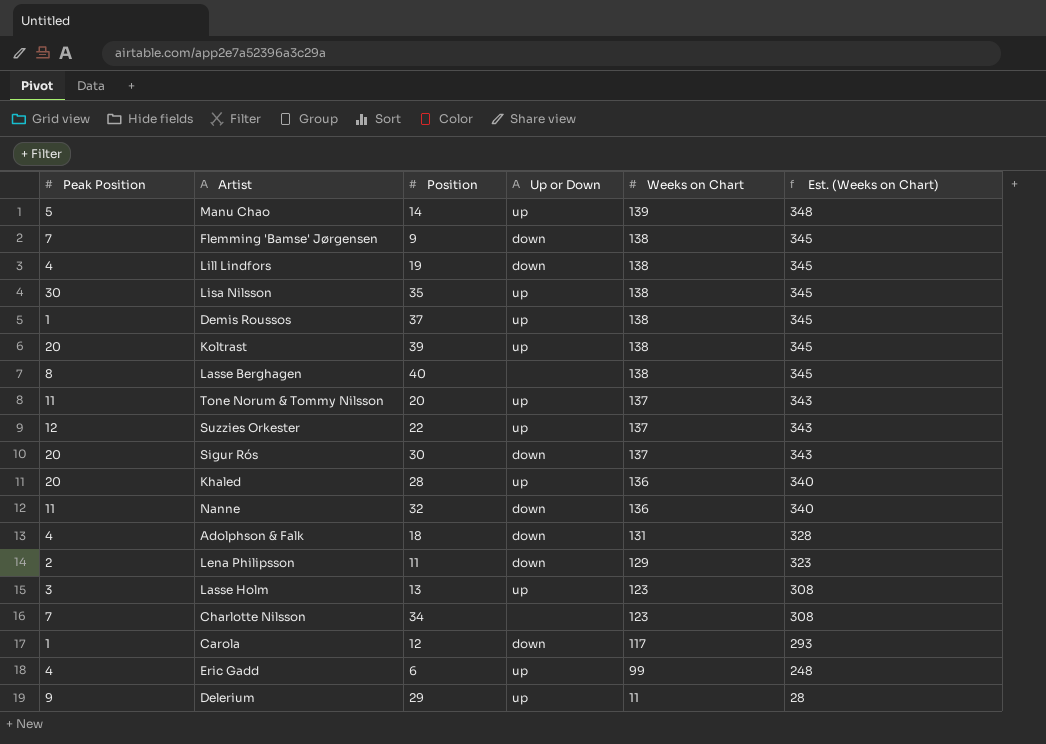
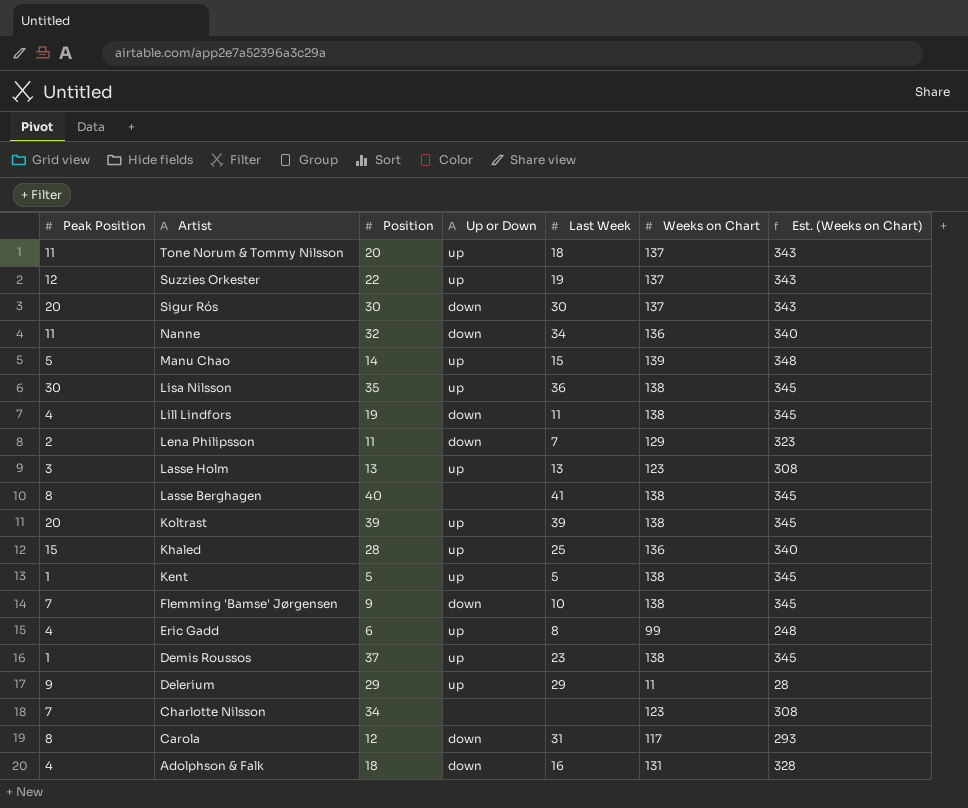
row order: Weeks on Chart descending -> Artist descending
column Last Week | position: none -> 5
Khaled | Peak Position: 20 -> 15
row Kent: none -> 1 | 5 | up | 5 | 138 | 345
Carola | Peak Position: 1 -> 8

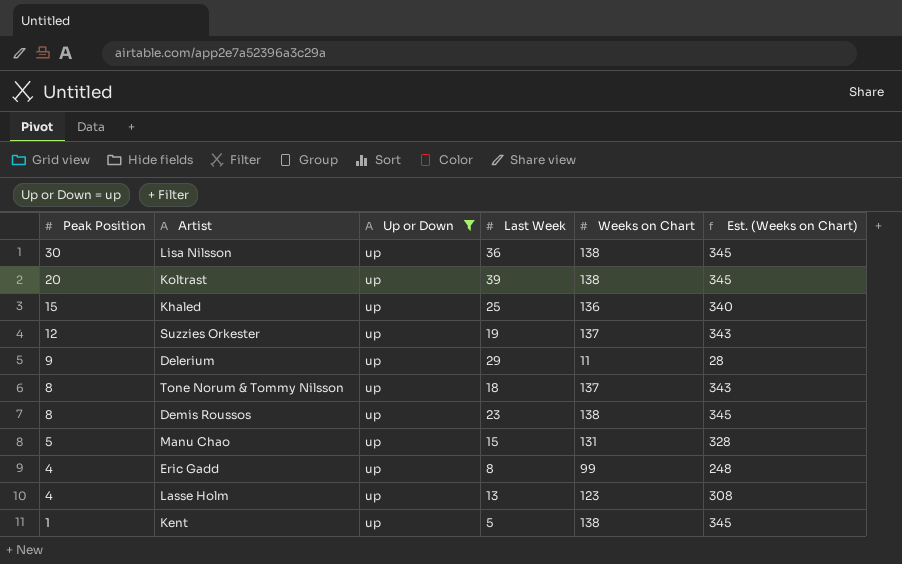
filter: none -> Up or Down = up
row order: Artist descending -> Peak Position descending
column Position | position: 3 -> none
Tone Norum & Tommy Nilsson | Peak Position: 11 -> 8
Demis Roussos | Peak Position: 1 -> 8
Manu Chao | Weeks on Chart: 139 -> 131
Manu Chao | Est. (Weeks on Chart): 348 -> 328
Lasse Holm | Peak Position: 3 -> 4

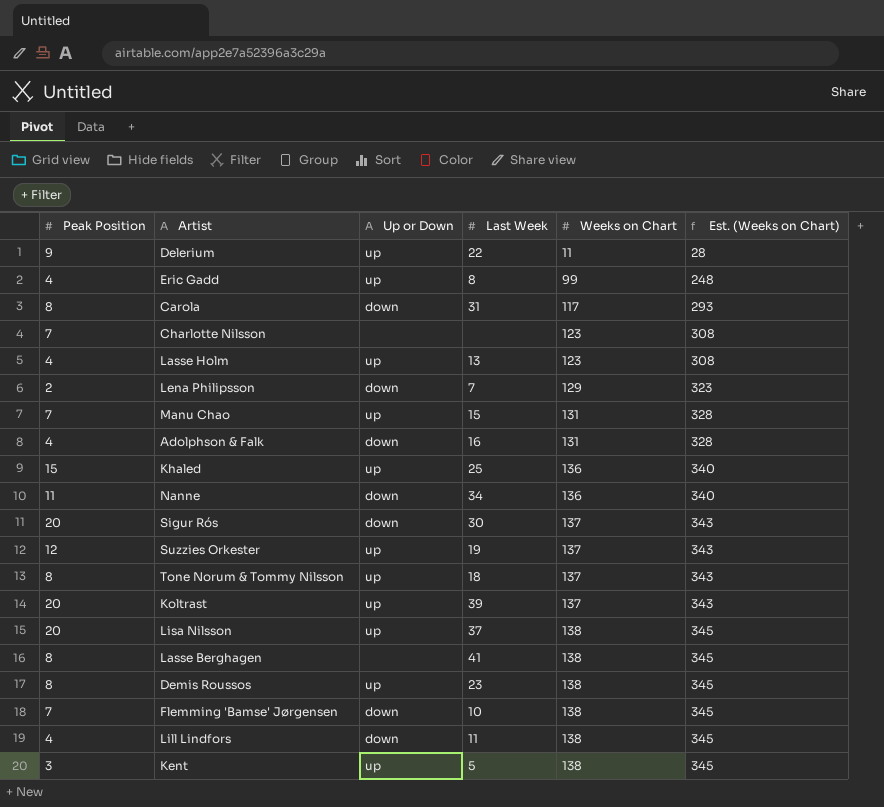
filter: Up or Down = up -> none
row order: Peak Position descending -> Weeks on Chart ascending
Delerium | Last Week: 29 -> 22
Manu Chao | Peak Position: 5 -> 7
Koltrast | Weeks on Chart: 138 -> 137
Koltrast | Est. (Weeks on Chart): 345 -> 343
Lisa Nilsson | Peak Position: 30 -> 20
Lisa Nilsson | Last Week: 36 -> 37
Kent | Peak Position: 1 -> 3

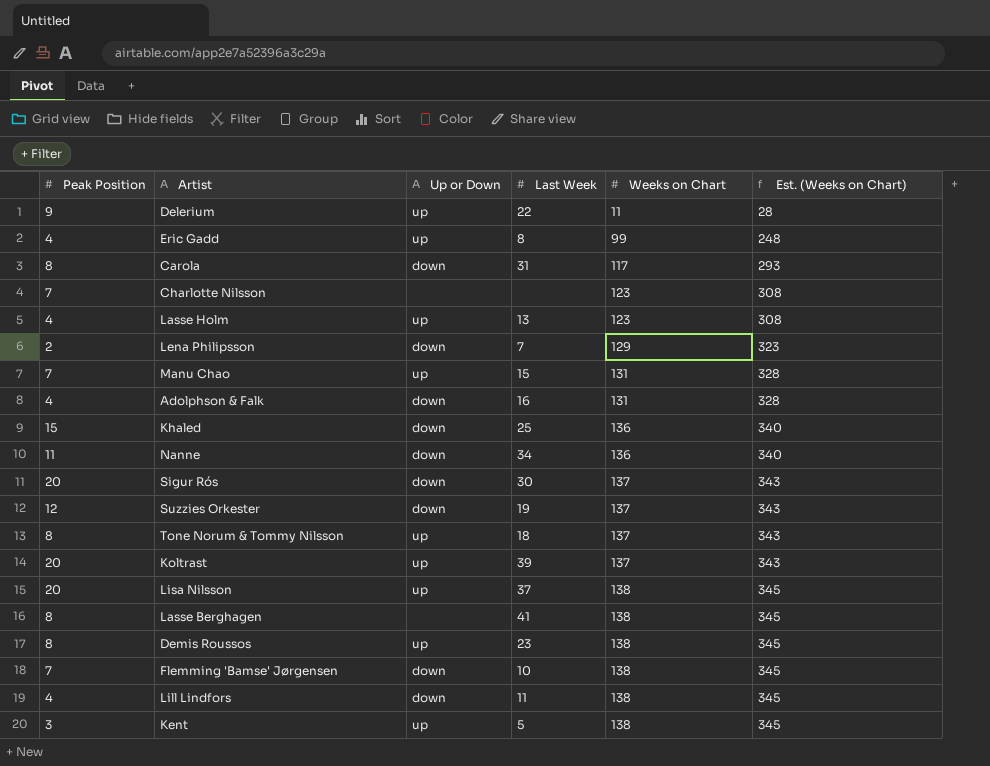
Khaled | Up or Down: up -> down
Suzzies Orkester | Up or Down: up -> down

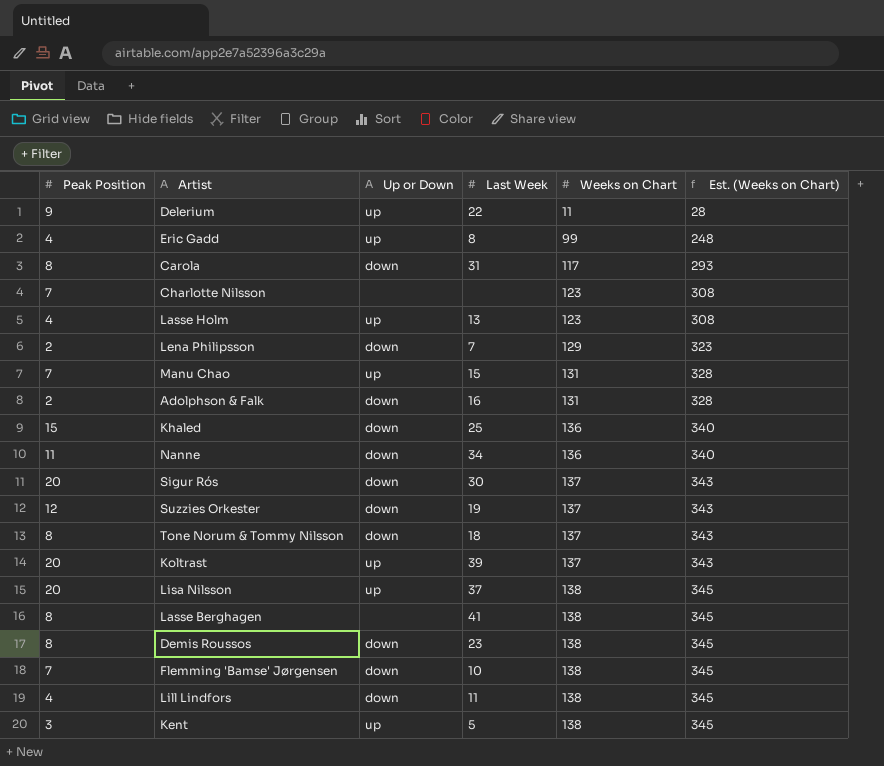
Adolphson & Falk | Peak Position: 4 -> 2
Tone Norum & Tommy Nilsson | Up or Down: up -> down
Demis Roussos | Up or Down: up -> down

